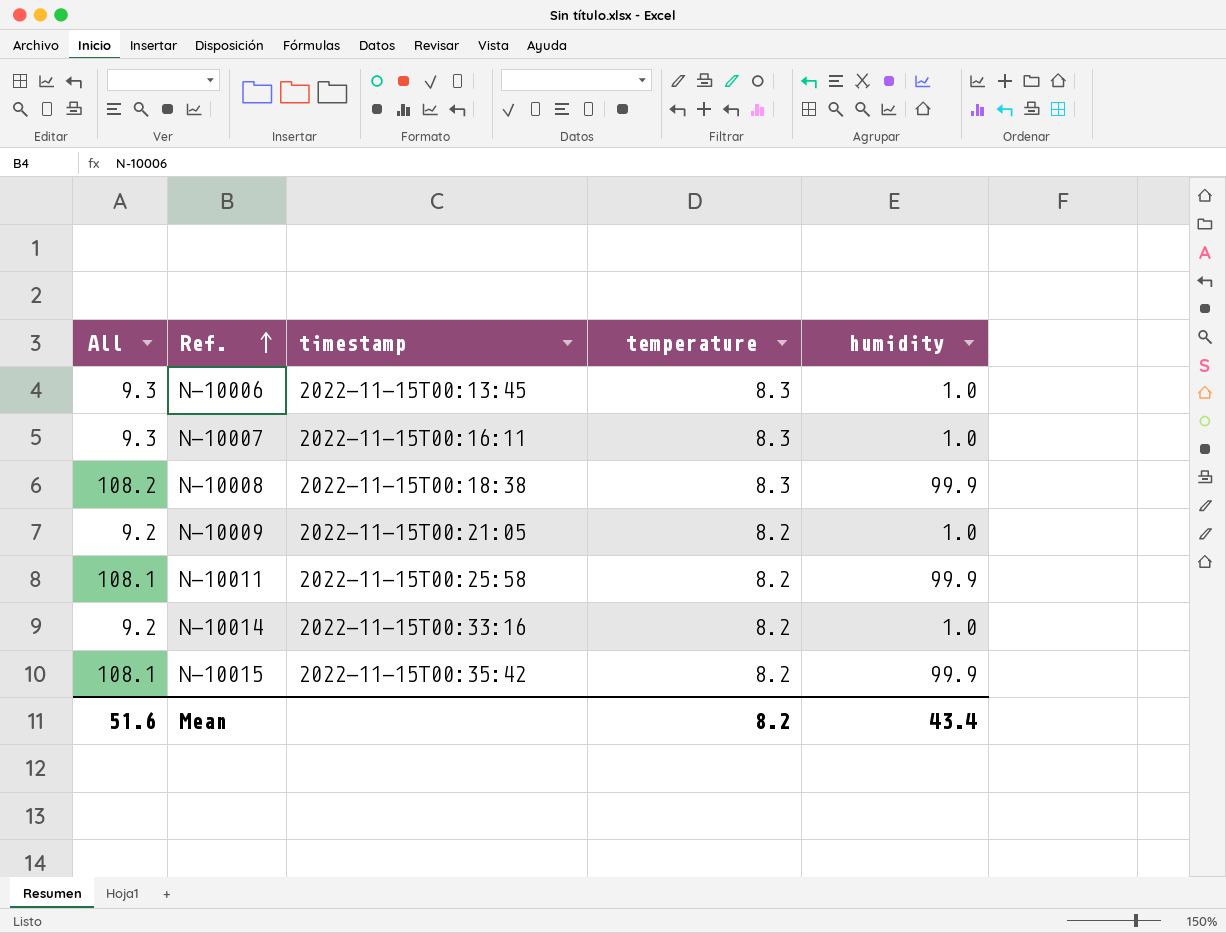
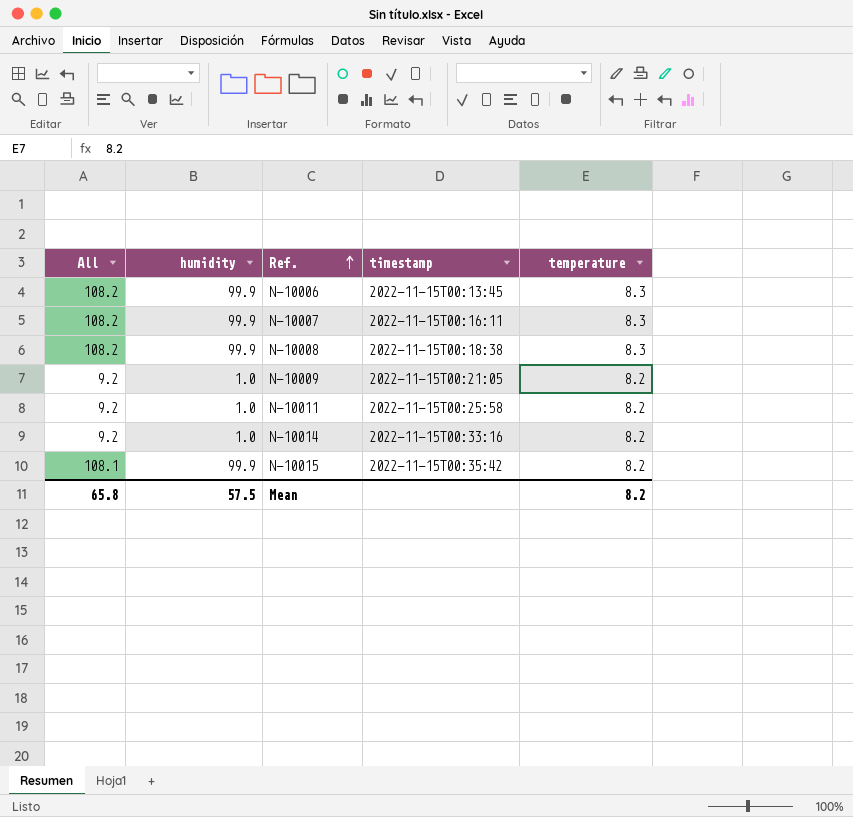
column humidity | position: 5 -> 2
N-10006 | All: 9.3 -> 108.2
N-10006 | humidity: 1.0 -> 99.9
N-10007 | All: 9.3 -> 108.2
N-10007 | humidity: 1.0 -> 99.9
N-10011 | All: 108.1 -> 9.2
N-10011 | humidity: 99.9 -> 1.0
Mean | All: 51.6 -> 65.8
Mean | humidity: 43.4 -> 57.5

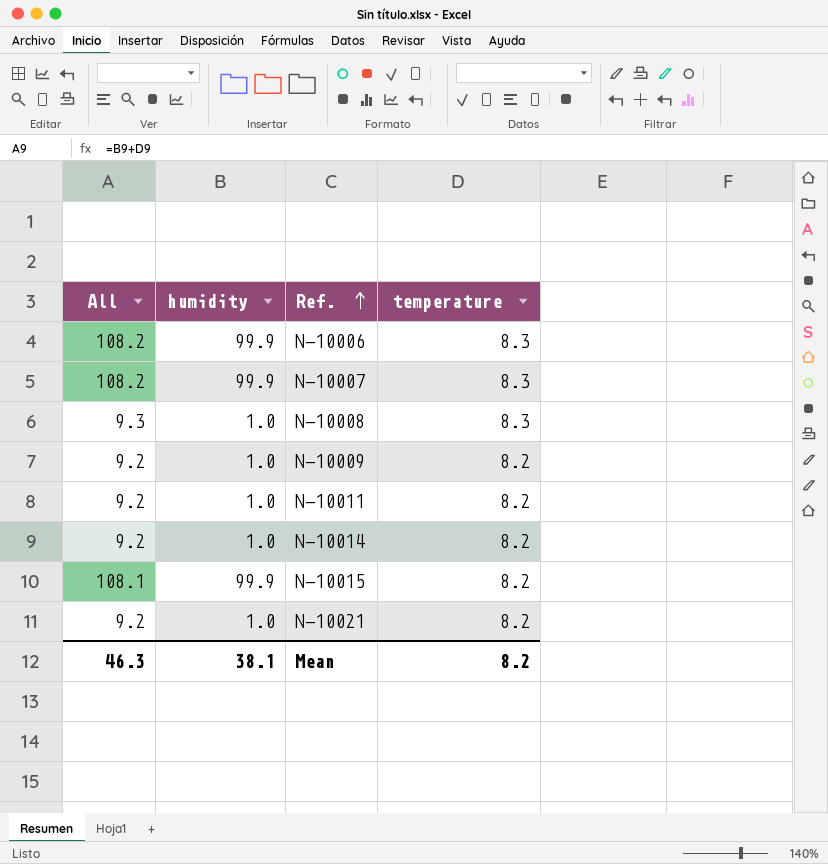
column timestamp | position: 4 -> none
N-10008 | All: 108.2 -> 9.3
N-10008 | humidity: 99.9 -> 1.0
row N-10021: none -> 9.2 | 1.0 | 8.2
Mean | All: 65.8 -> 46.3
Mean | humidity: 57.5 -> 38.1

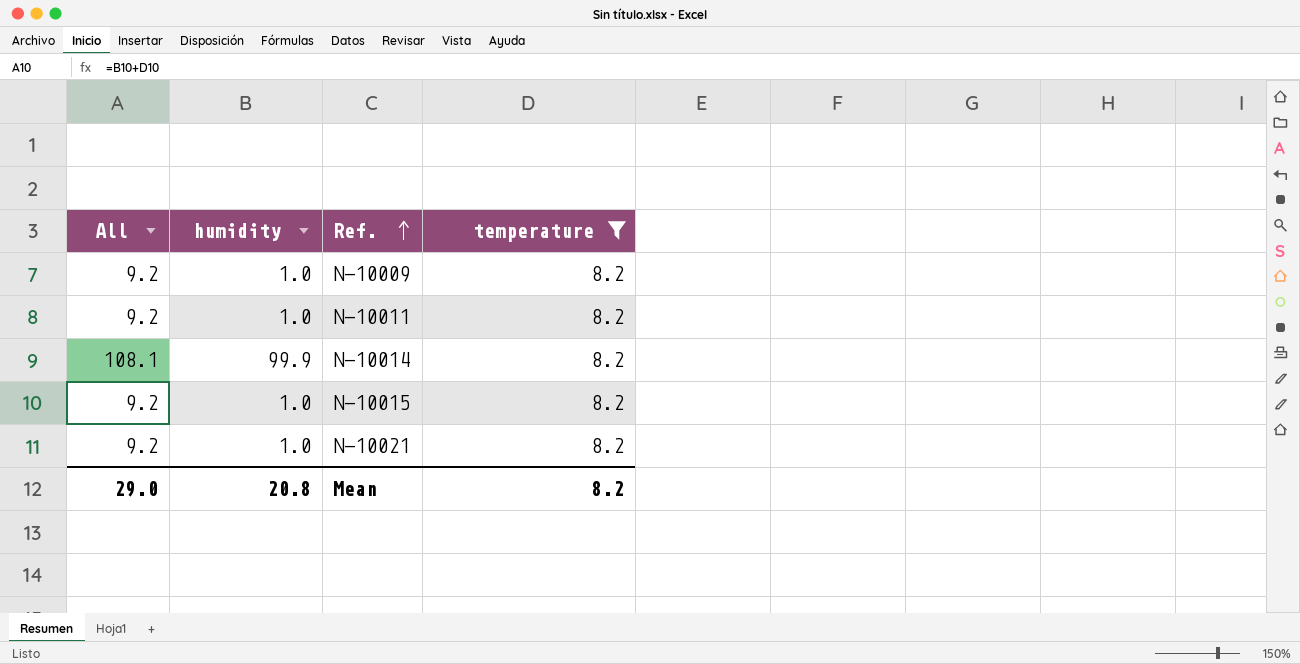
filter: none -> temperature = 8.2
N-10014 | All: 9.2 -> 108.1
N-10014 | humidity: 1.0 -> 99.9
N-10015 | All: 108.1 -> 9.2
N-10015 | humidity: 99.9 -> 1.0
Mean | All: 46.3 -> 29.0
Mean | humidity: 38.1 -> 20.8

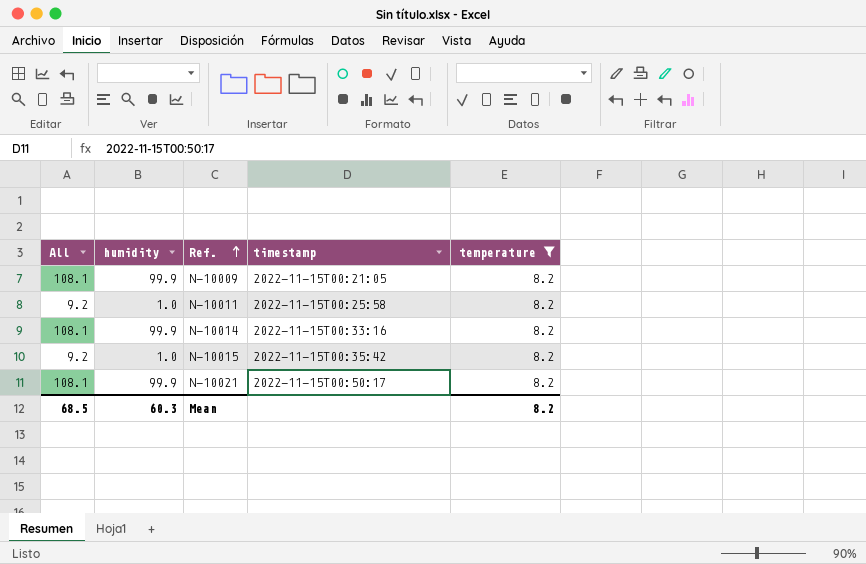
column timestamp | position: none -> 4
N-10009 | All: 9.2 -> 108.1
N-10009 | humidity: 1.0 -> 99.9
N-10021 | All: 9.2 -> 108.1
N-10021 | humidity: 1.0 -> 99.9
Mean | All: 29.0 -> 68.5
Mean | humidity: 20.8 -> 60.3

